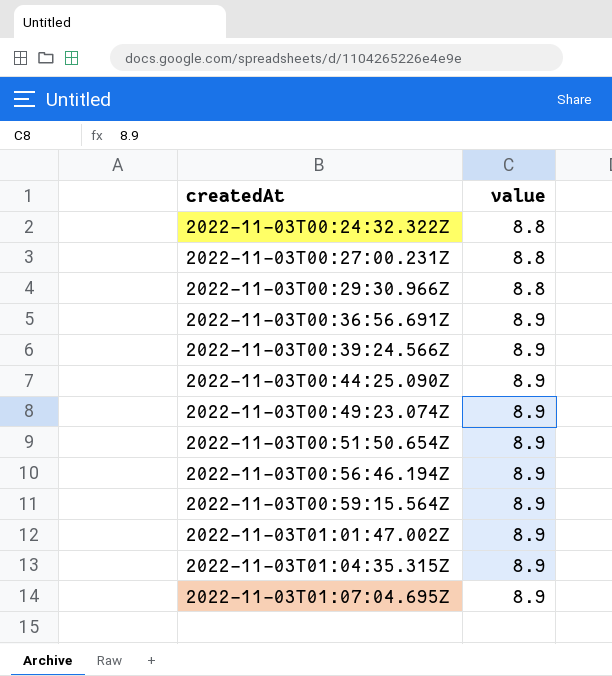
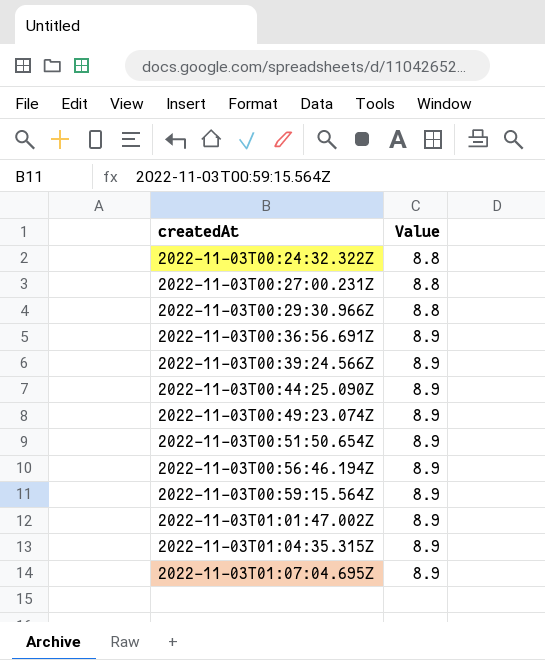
column name: value -> Value

